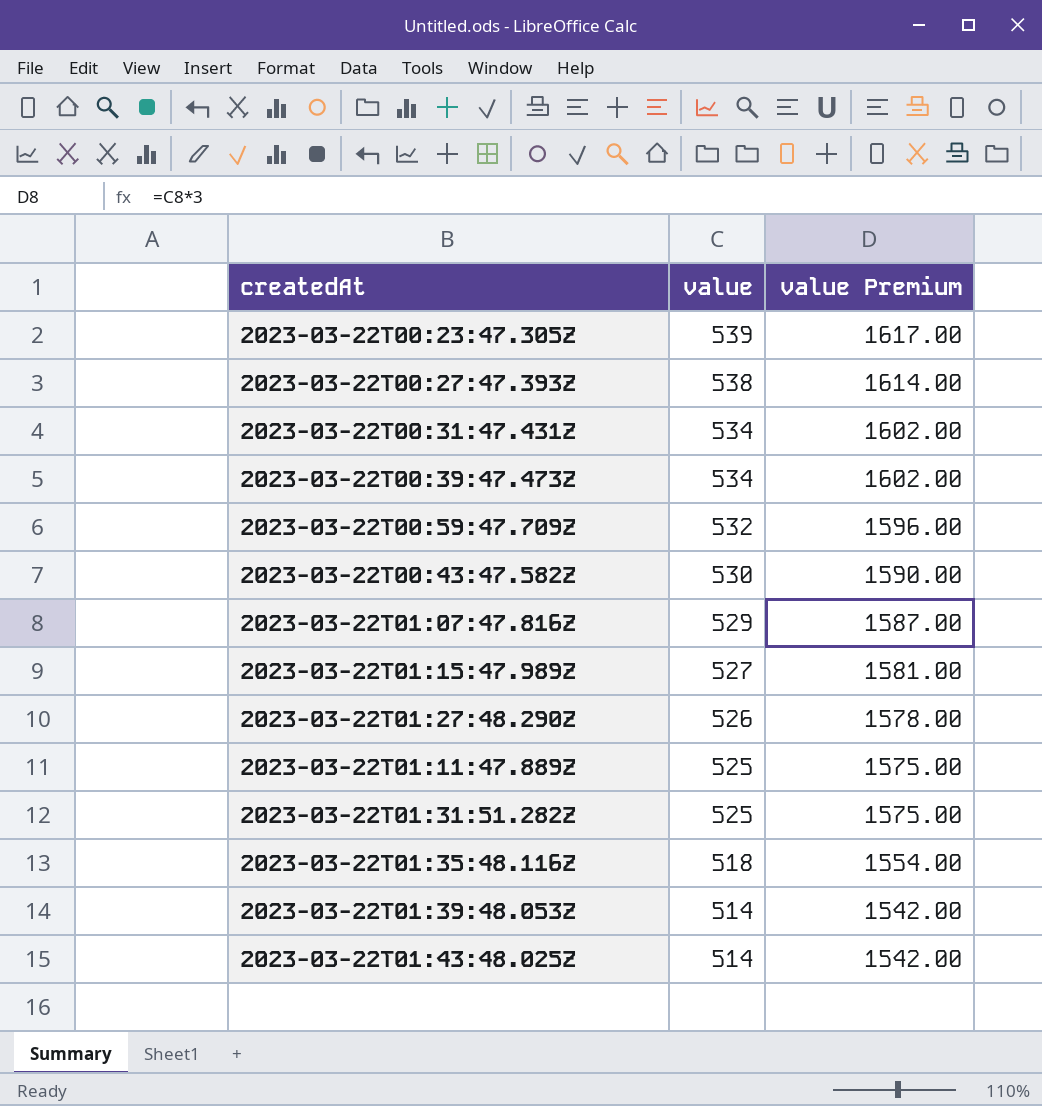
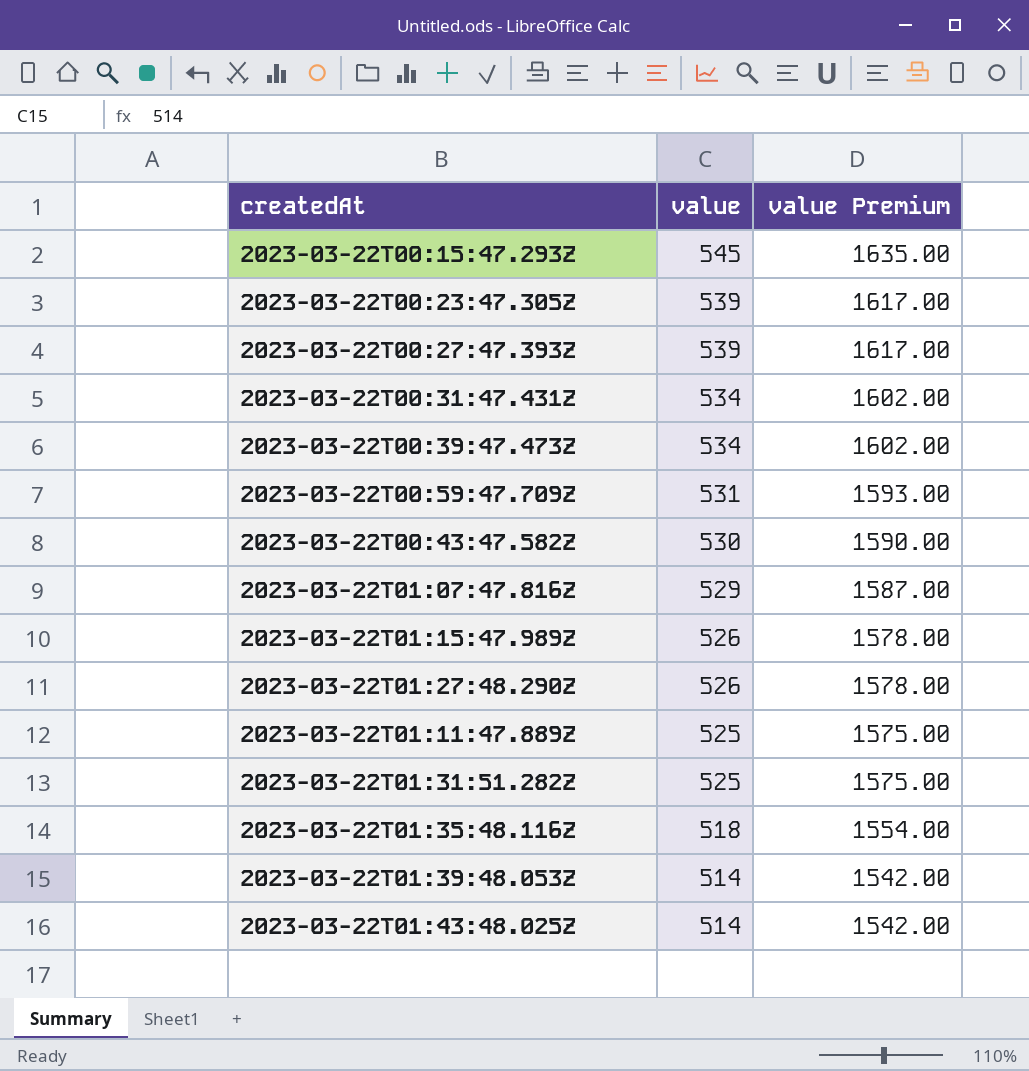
row 2023-03-22T00:15:47.293Z: none -> 545 | 1635.00
2023-03-22T00:27:47.393Z | value: 538 -> 539
2023-03-22T00:27:47.393Z | value Premium: 1614.00 -> 1617.00
2023-03-22T00:59:47.709Z | value: 532 -> 531
2023-03-22T00:59:47.709Z | value Premium: 1596.00 -> 1593.00
2023-03-22T01:15:47.989Z | value: 527 -> 526
2023-03-22T01:15:47.989Z | value Premium: 1581.00 -> 1578.00

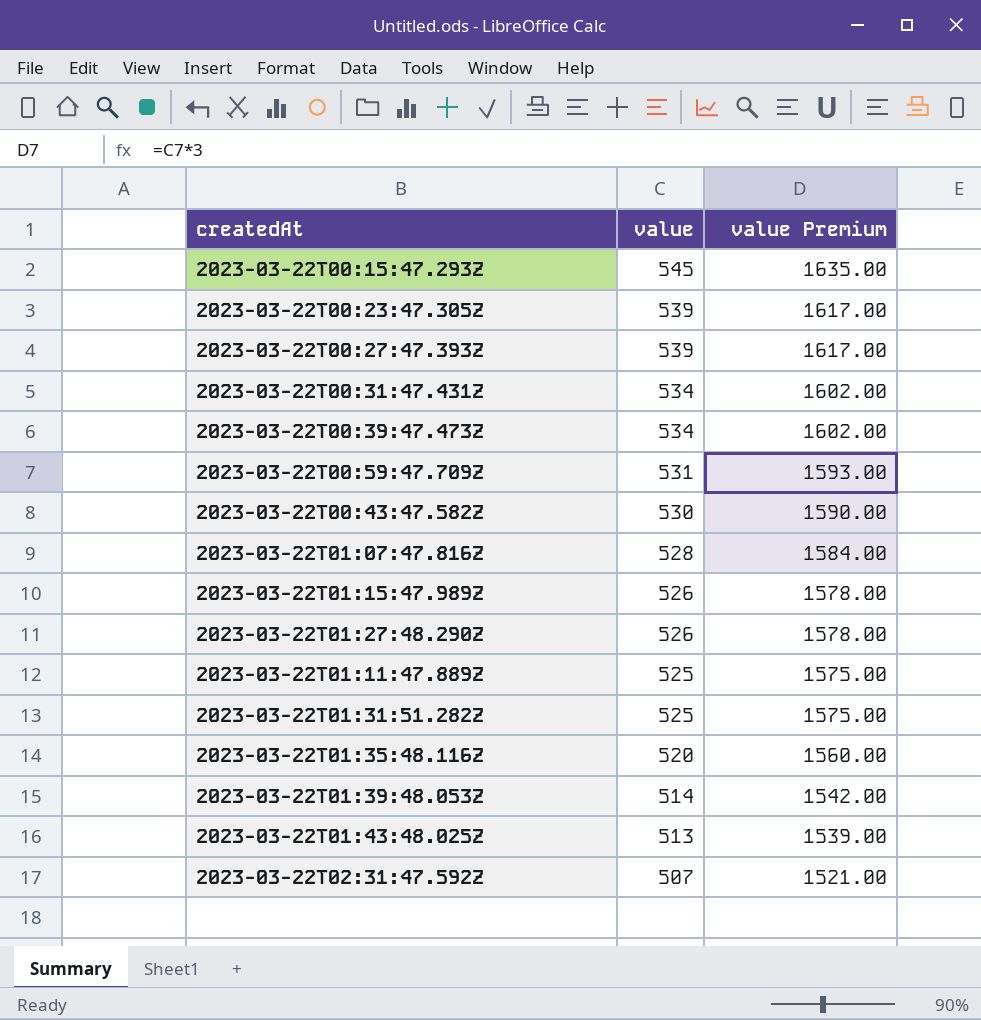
2023-03-22T01:07:47.816Z | value: 529 -> 528
2023-03-22T01:07:47.816Z | value Premium: 1587.00 -> 1584.00
2023-03-22T01:35:48.116Z | value: 518 -> 520
2023-03-22T01:35:48.116Z | value Premium: 1554.00 -> 1560.00
2023-03-22T01:43:48.025Z | value: 514 -> 513
2023-03-22T01:43:48.025Z | value Premium: 1542.00 -> 1539.00
row 2023-03-22T02:31:47.592Z: none -> 507 | 1521.00

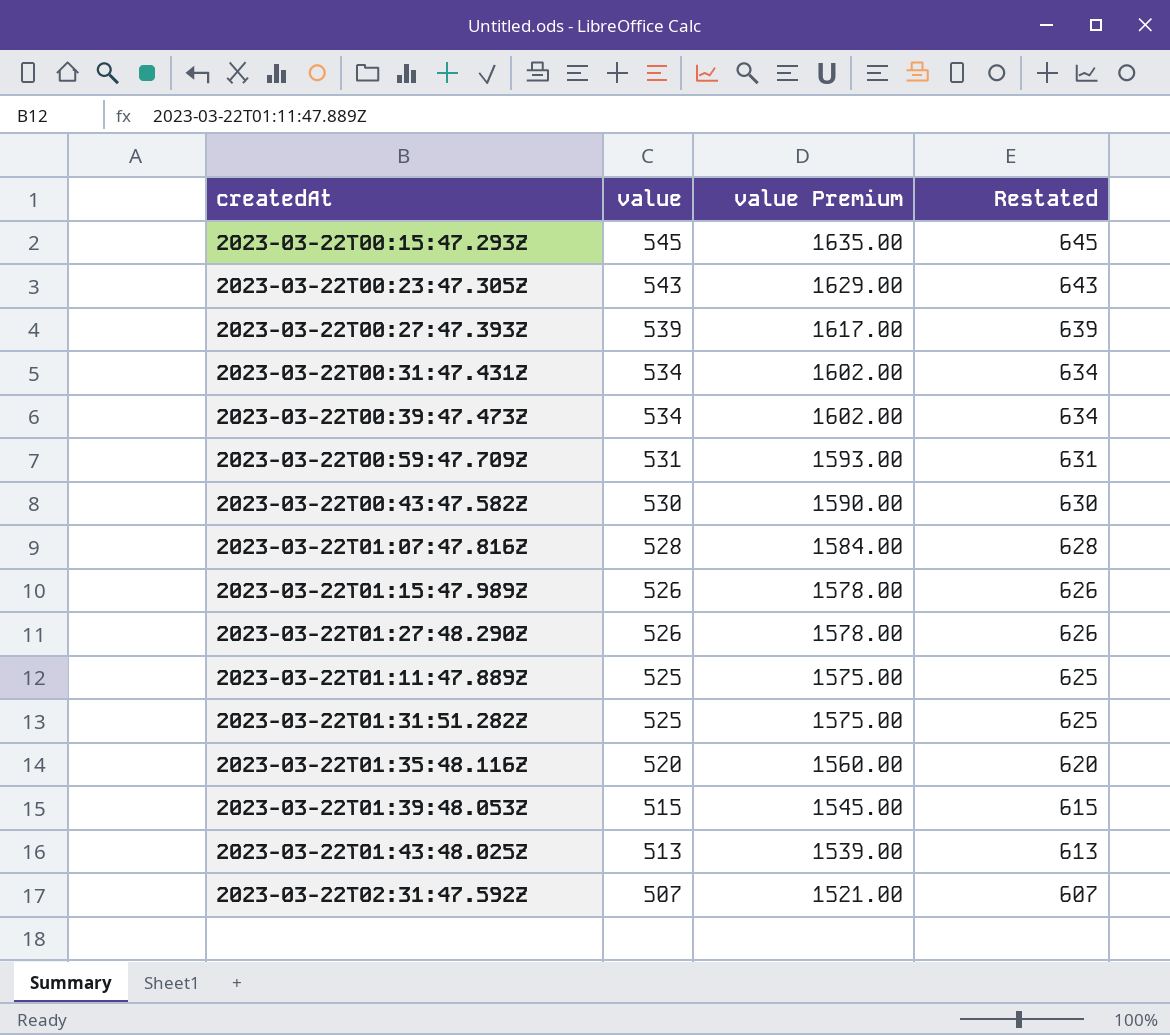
column Restated | formula: none -> [value] + 100
2023-03-22T00:23:47.305Z | value: 539 -> 543
2023-03-22T00:23:47.305Z | value Premium: 1617.00 -> 1629.00
2023-03-22T01:39:48.053Z | value: 514 -> 515
2023-03-22T01:39:48.053Z | value Premium: 1542.00 -> 1545.00

